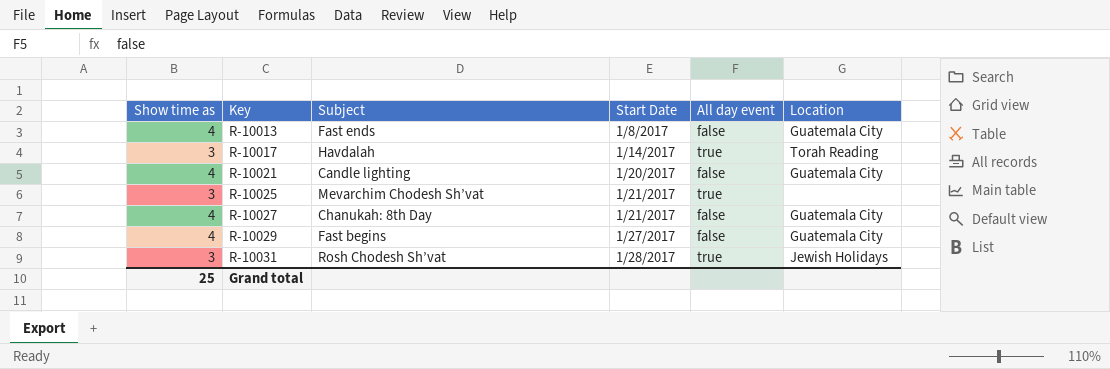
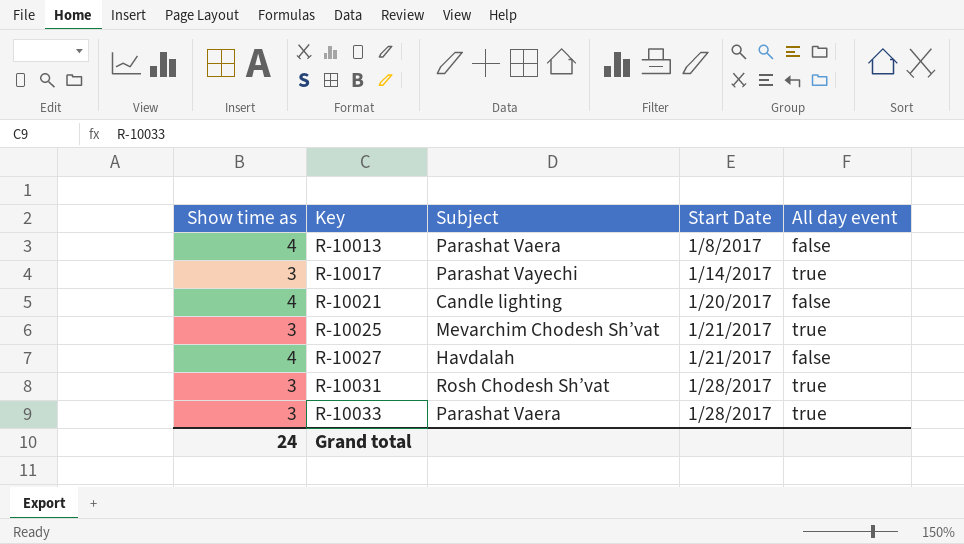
column Location | position: 6 -> none
row R-10029: 4 | Fast begins | 1/27/2017 | false | Guatemala City -> none
R-10013 | Subject: Fast ends -> Parashat Vaera
R-10017 | Subject: Havdalah -> Parashat Vayechi
R-10027 | Subject: Chanukah: 8th Day -> Havdalah
row R-10033: none -> 3 | Parashat Vaera | 1/28/2017 | true
Grand total | Show time as: 25 -> 24

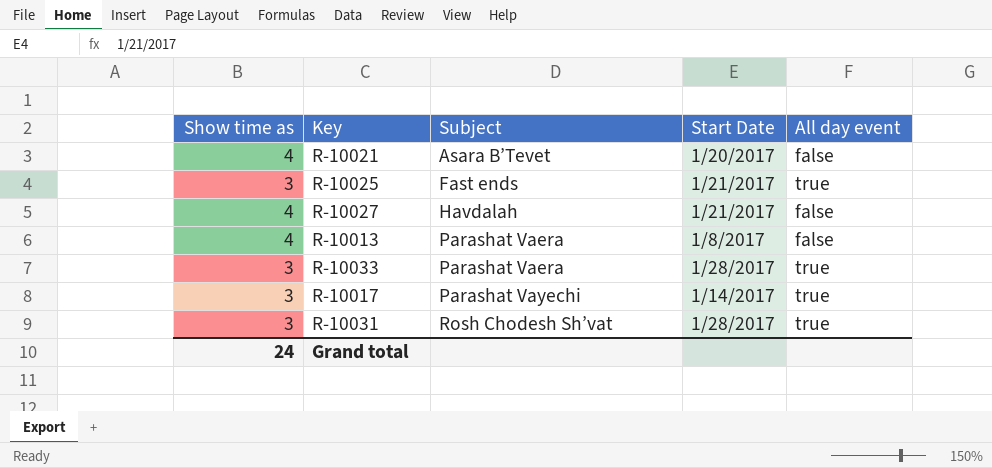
row order: Key ascending -> Subject ascending
R-10021 | Subject: Candle lighting -> Asara B’Tevet
R-10025 | Subject: Mevarchim Chodesh Sh’vat -> Fast ends

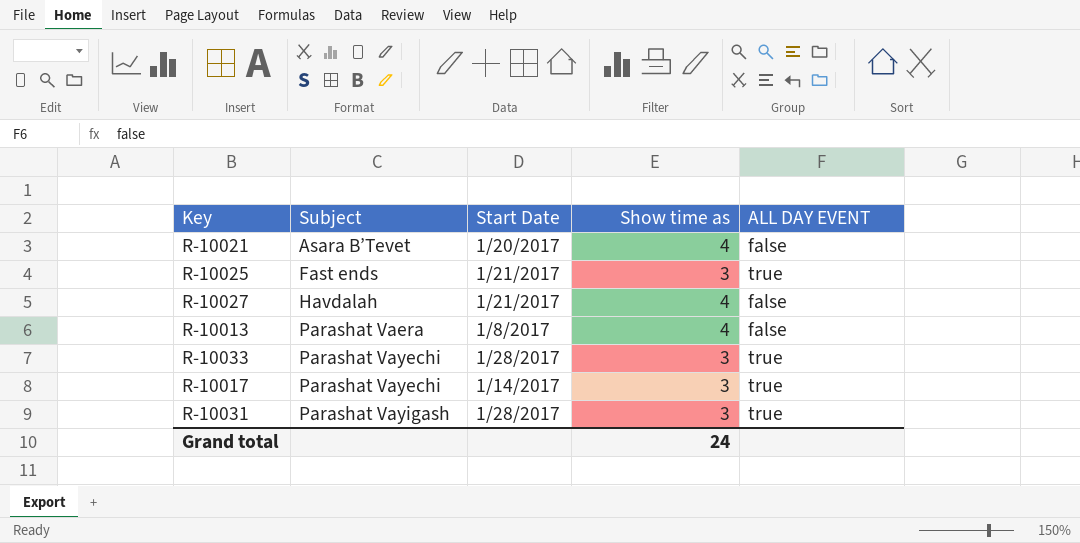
column Show time as | position: 1 -> 4
column name: All day event -> ALL DAY EVENT
R-10033 | Subject: Parashat Vaera -> Parashat Vayechi
R-10031 | Subject: Rosh Chodesh Sh’vat -> Parashat Vayigash

